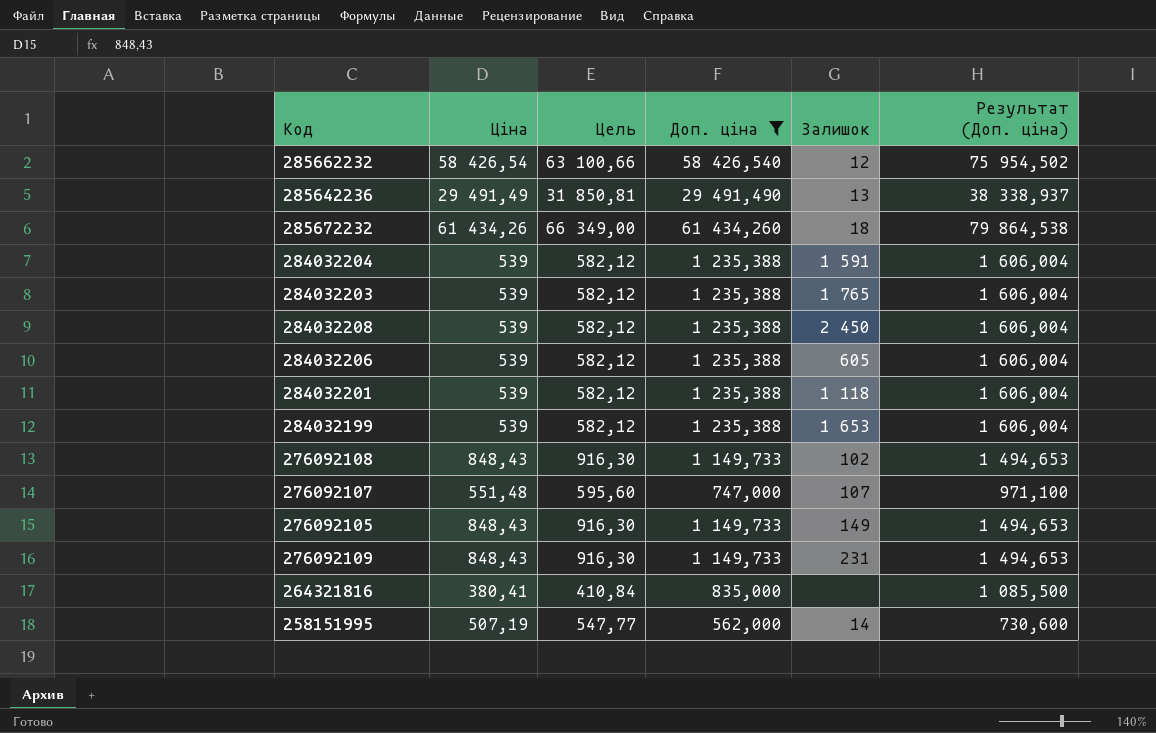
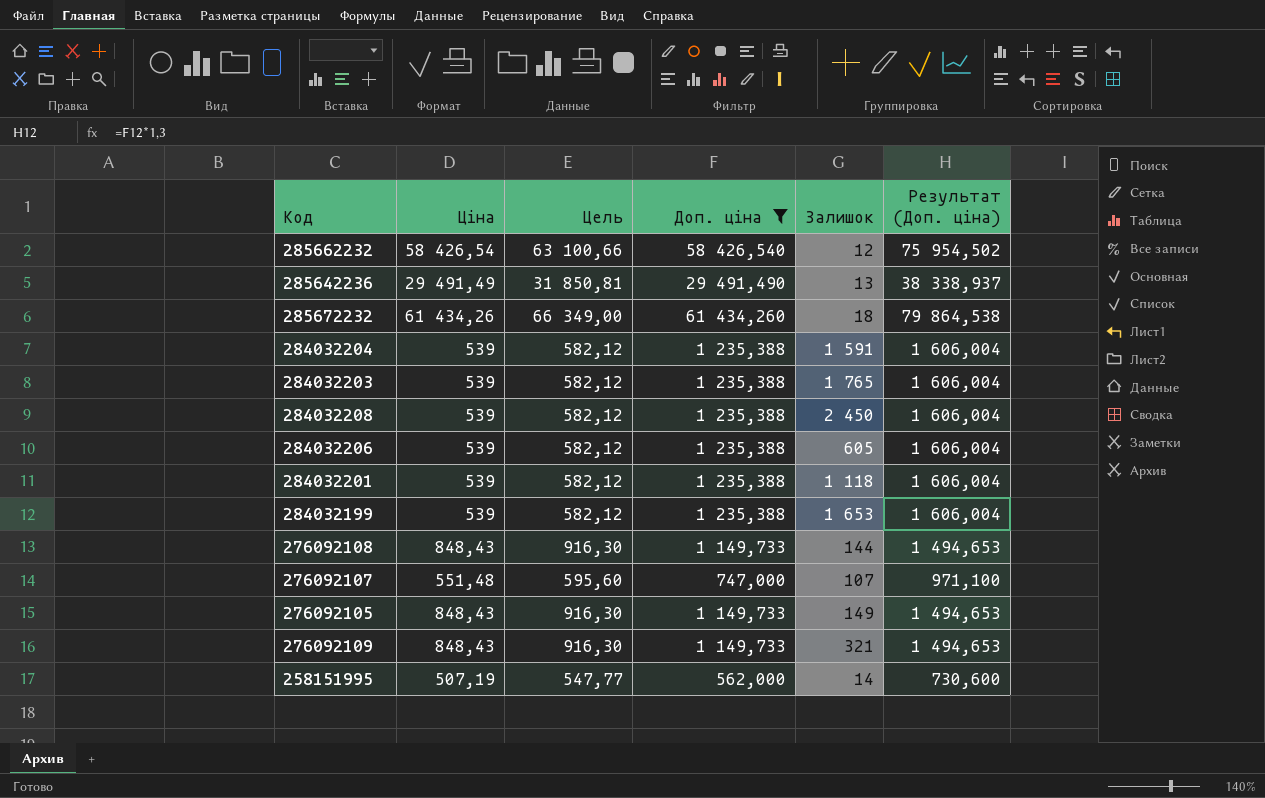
row 264321816: 380,41 | 410,84 | 835,000 | none | 1 085,500 -> none
276092108 | Залишок: 102 -> 144
276092109 | Залишок: 231 -> 321

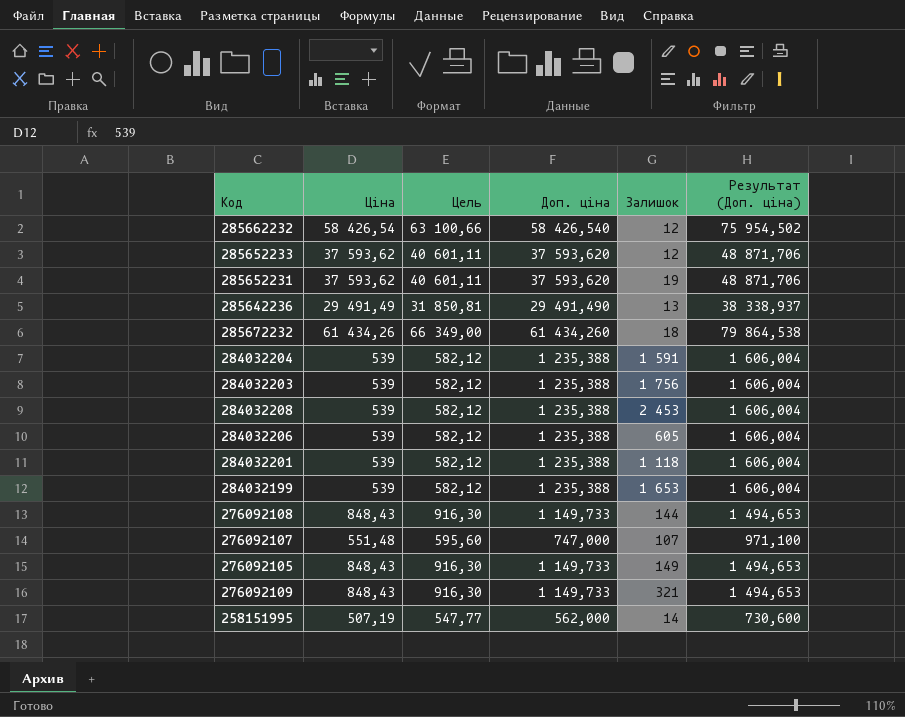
filter: Доп. ціна != 37 593,620 -> none
284032203 | Залишок: 1 765 -> 1 756
284032208 | Залишок: 2 450 -> 2 453

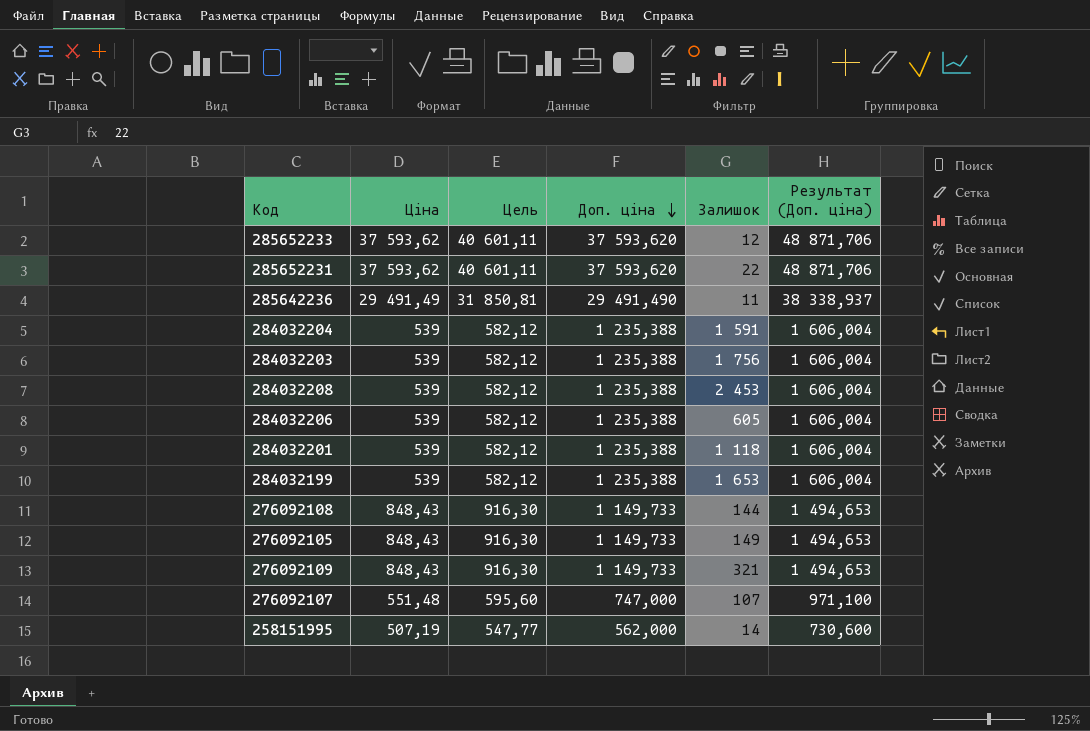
row order: none -> Доп. ціна descending
row 285662232: 58 426,54 | 63 100,66 | 58 426,540 | 12 | 75 954,502 -> none
row 285672232: 61 434,26 | 66 349,00 | 61 434,260 | 18 | 79 864,538 -> none
285652231 | Залишок: 19 -> 22
285642236 | Залишок: 13 -> 11

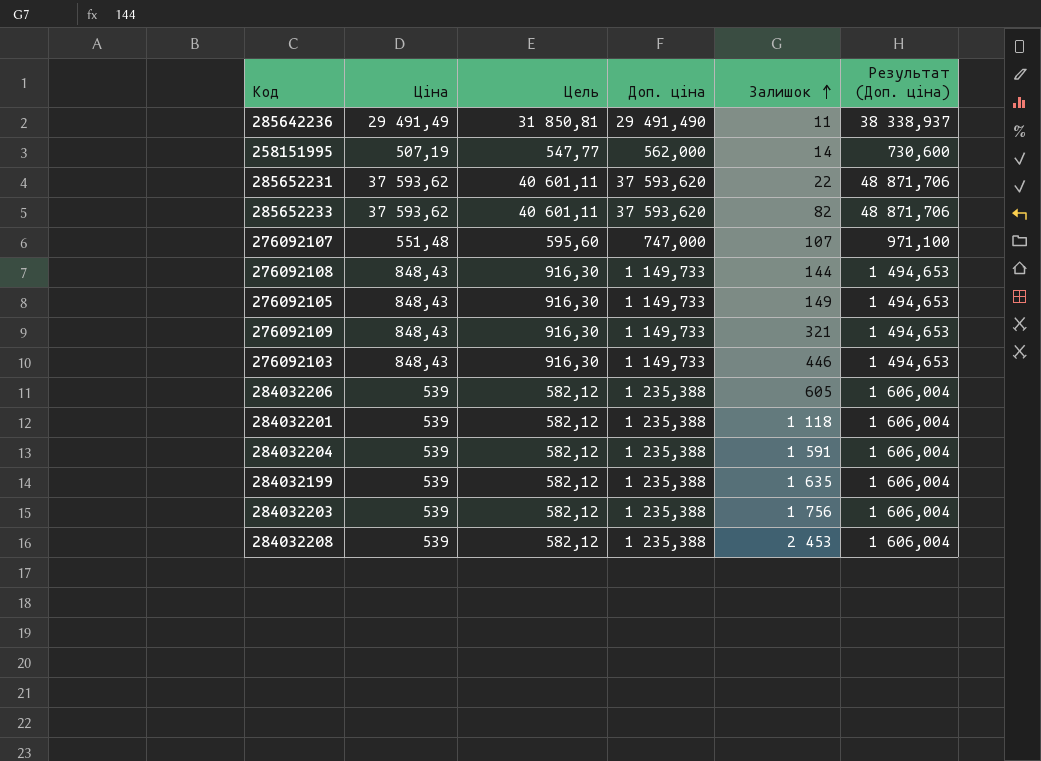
row order: Доп. ціна descending -> Залишок ascending
285652233 | Залишок: 12 -> 82
row 276092103: none -> 848,43 | 916,30 | 1 149,733 | 446 | 1 494,653
284032199 | Залишок: 1 653 -> 1 635

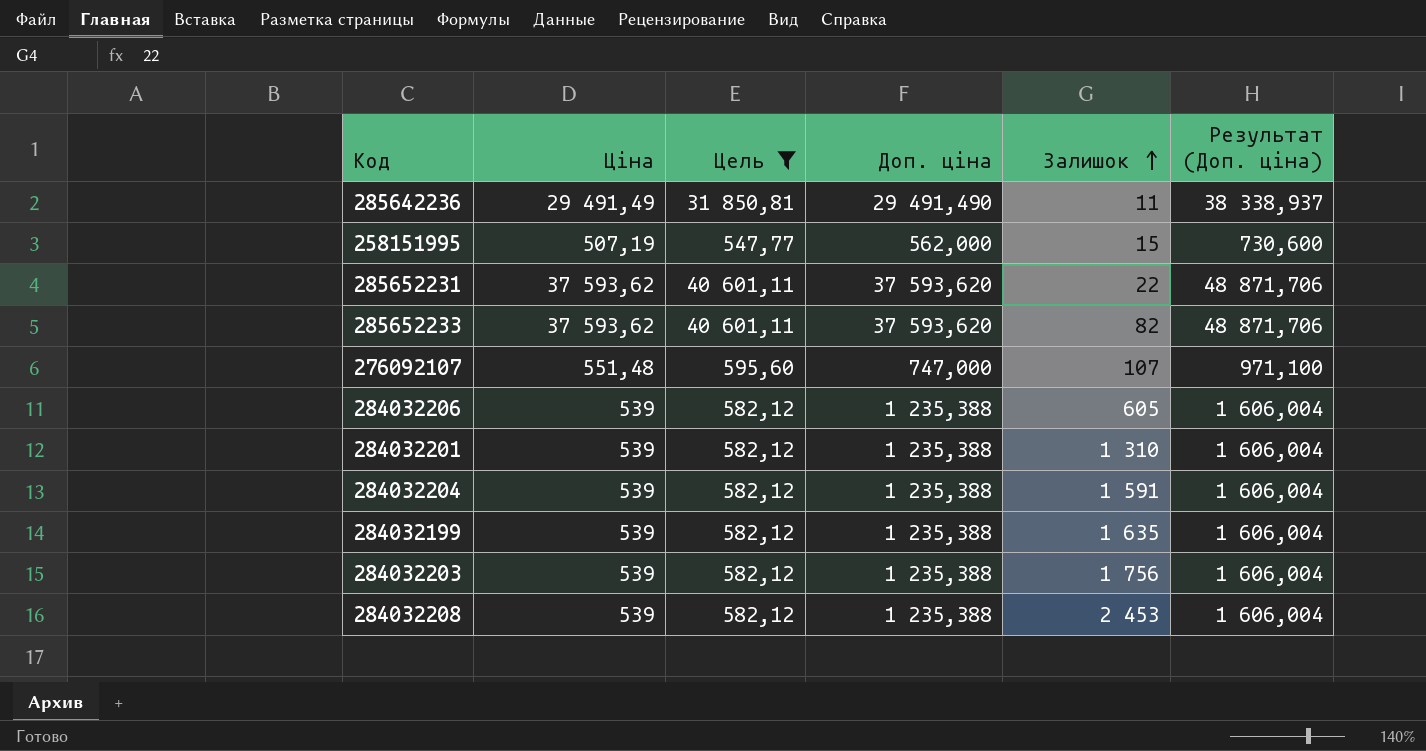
filter: none -> Цель != 916,30
258151995 | Залишок: 14 -> 15
284032201 | Залишок: 1 118 -> 1 310

